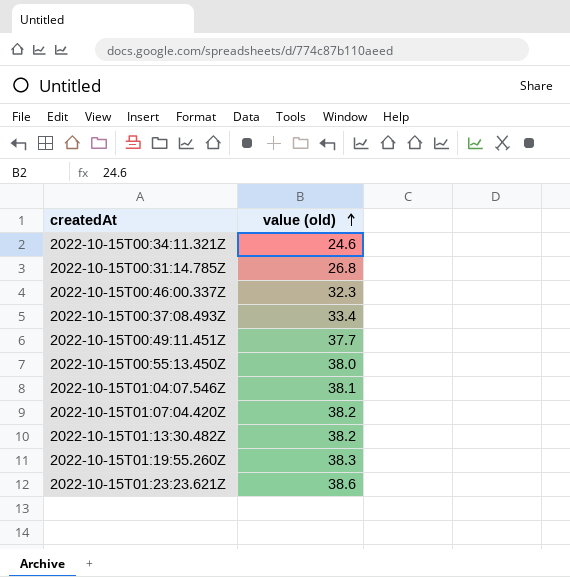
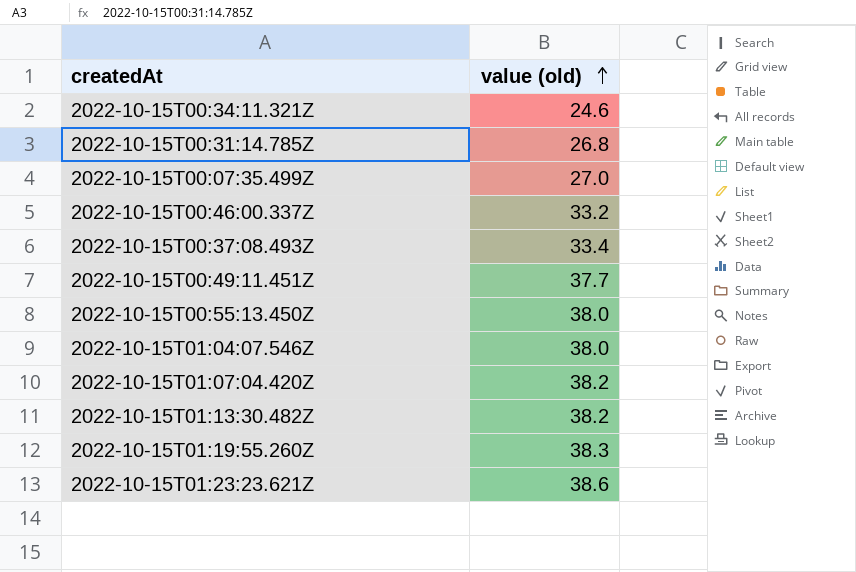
row 2022-10-15T00:07:35.499Z: none -> 27.0
2022-10-15T00:46:00.337Z | value (old): 32.3 -> 33.2
2022-10-15T01:04:07.546Z | value (old): 38.1 -> 38.0

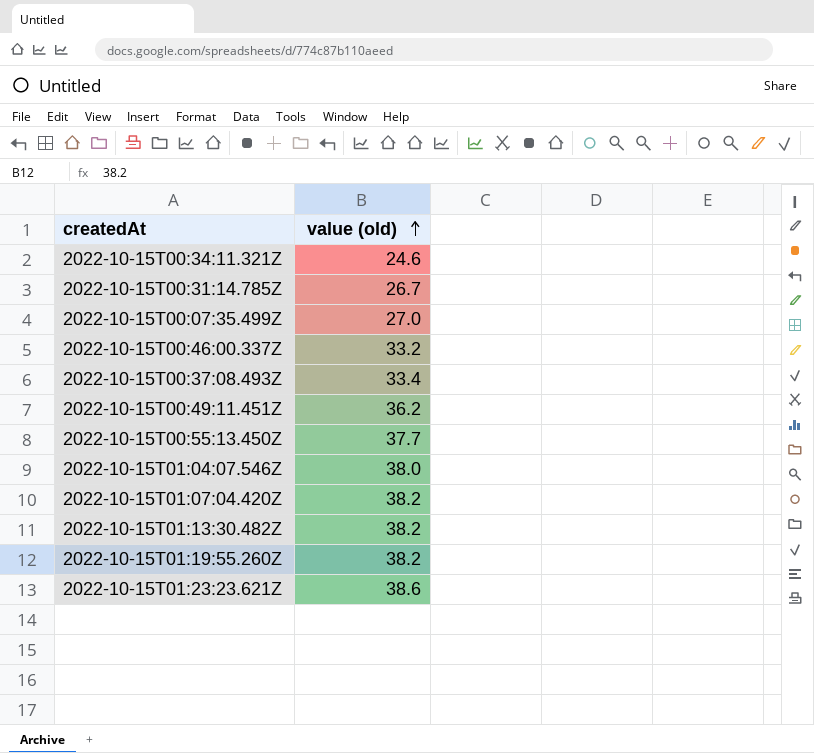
2022-10-15T00:31:14.785Z | value (old): 26.8 -> 26.7
2022-10-15T00:49:11.451Z | value (old): 37.7 -> 36.2
2022-10-15T00:55:13.450Z | value (old): 38.0 -> 37.7
2022-10-15T01:19:55.260Z | value (old): 38.3 -> 38.2

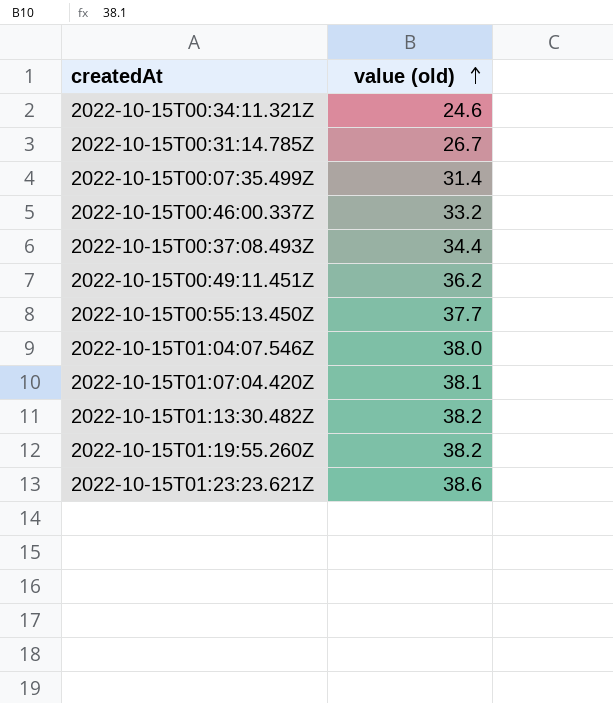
2022-10-15T00:07:35.499Z | value (old): 27.0 -> 31.4
2022-10-15T00:37:08.493Z | value (old): 33.4 -> 34.4
2022-10-15T01:07:04.420Z | value (old): 38.2 -> 38.1

